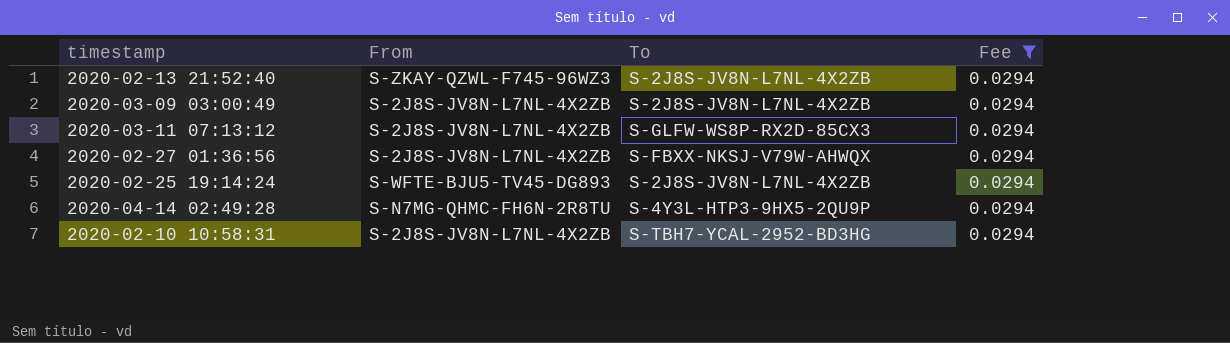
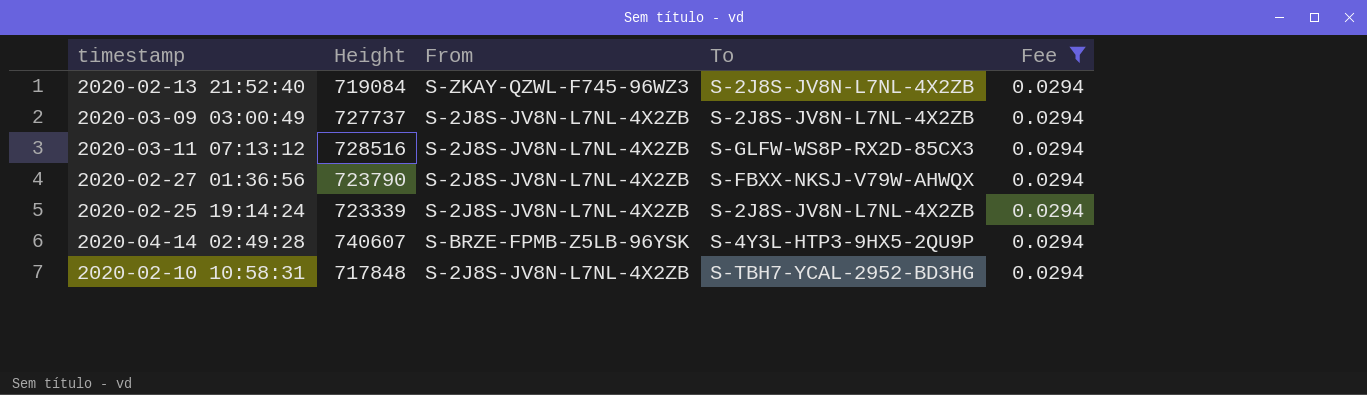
column Height | position: none -> 2
2020-02-25 19:14:24 | From: S-WFTE-BJU5-TV45-DG893 -> S-2J8S-JV8N-L7NL-4X2ZB
2020-04-14 02:49:28 | From: S-N7MG-QHMC-FH6N-2R8TU -> S-BRZE-FPMB-Z5LB-96YSK

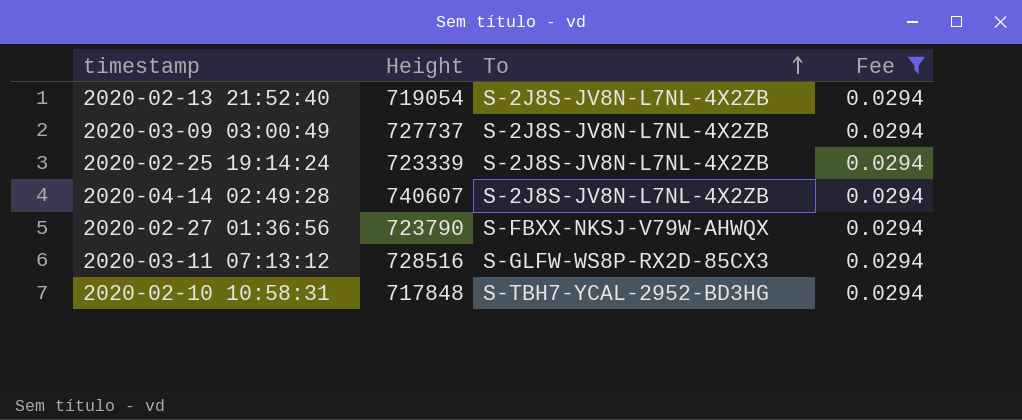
row order: none -> To ascending
column From | position: 3 -> none
2020-02-13 21:52:40 | Height: 719084 -> 719054
2020-04-14 02:49:28 | To: S-4Y3L-HTP3-9HX5-2QU9P -> S-2J8S-JV8N-L7NL-4X2ZB

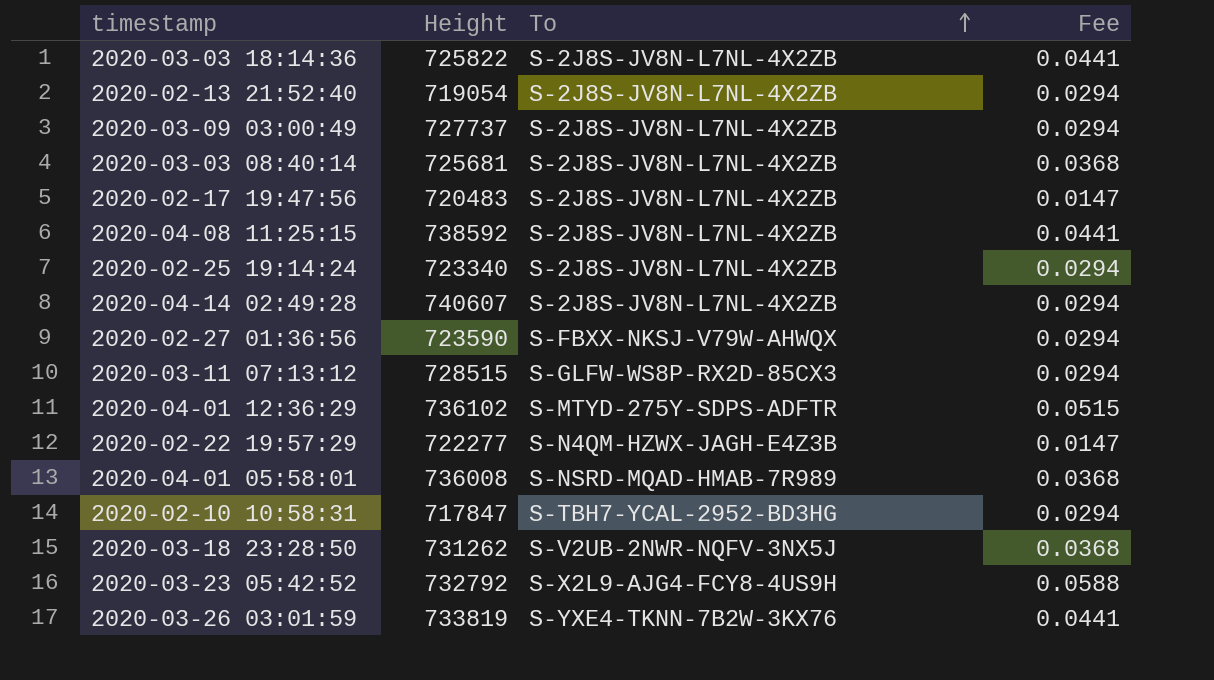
filter: Fee = 0.0294 -> none
2020-02-25 19:14:24 | Height: 723339 -> 723340
2020-02-27 01:36:56 | Height: 723790 -> 723590
2020-03-11 07:13:12 | Height: 728516 -> 728515
2020-02-10 10:58:31 | Height: 717848 -> 717847

